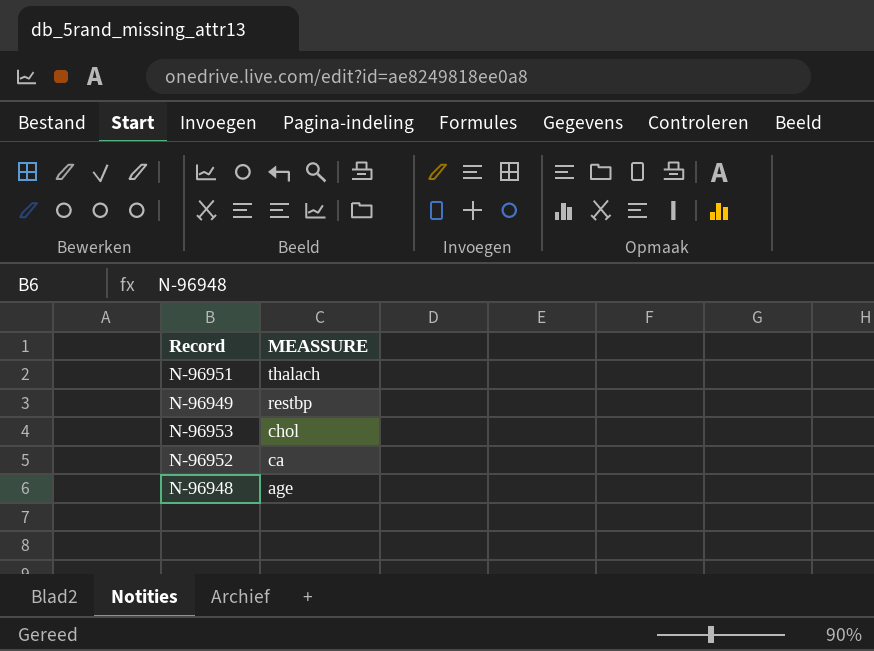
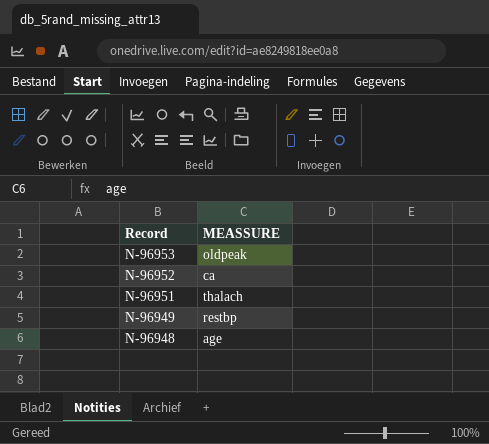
row order: MEASSURE descending -> Record descending
N-96953 | MEASSURE: chol -> oldpeak

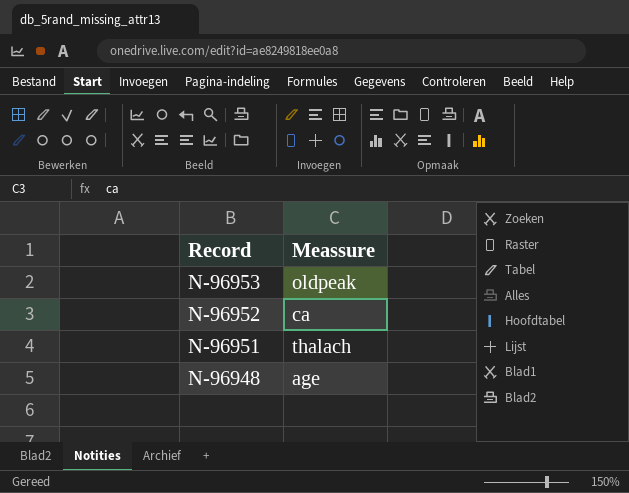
column name: MEASSURE -> Meassure
row N-96949: restbp -> none

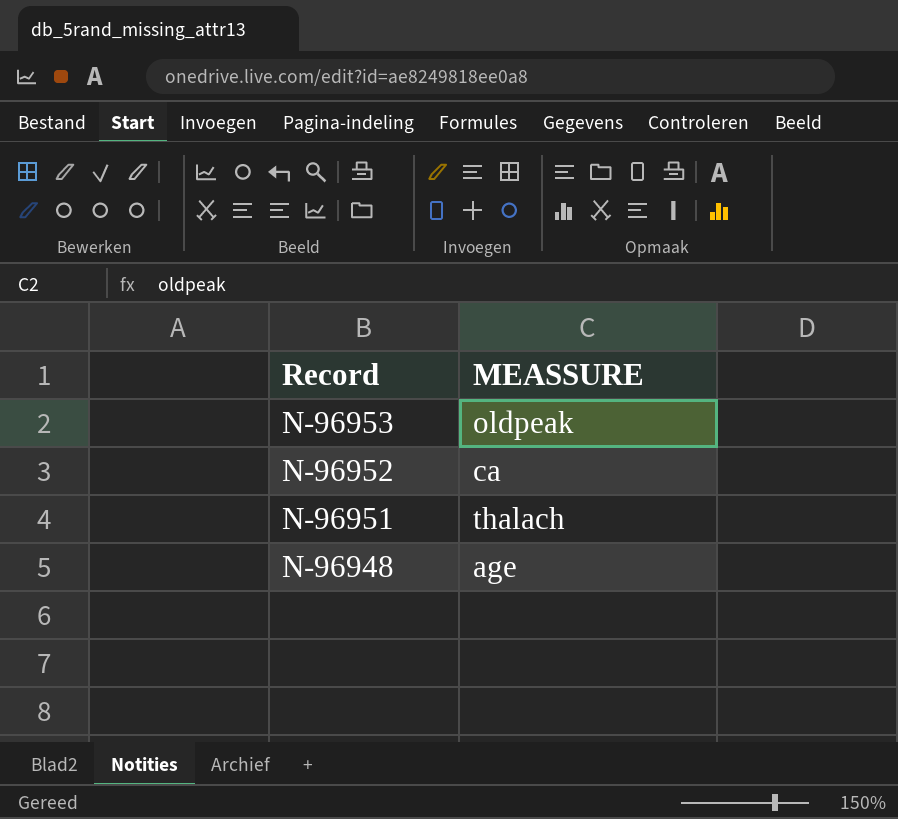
column name: Meassure -> MEASSURE

